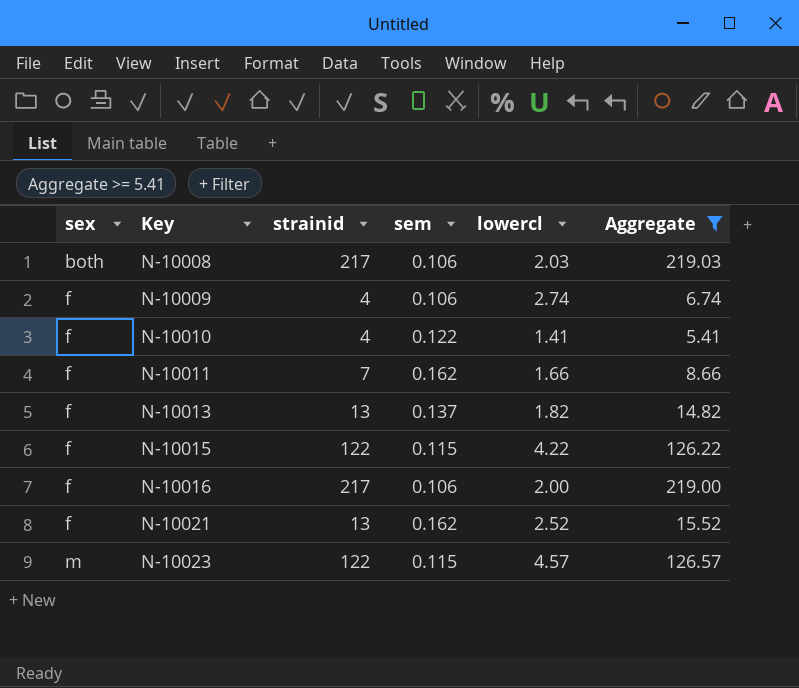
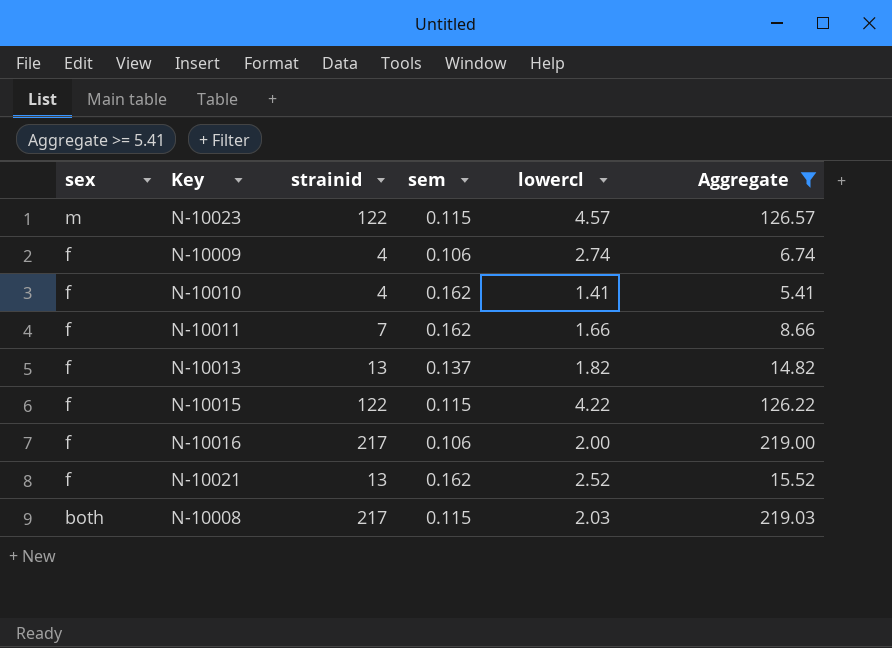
row order: sex ascending -> sex descending
N-10010 | sem: 0.122 -> 0.162
N-10008 | sem: 0.106 -> 0.115

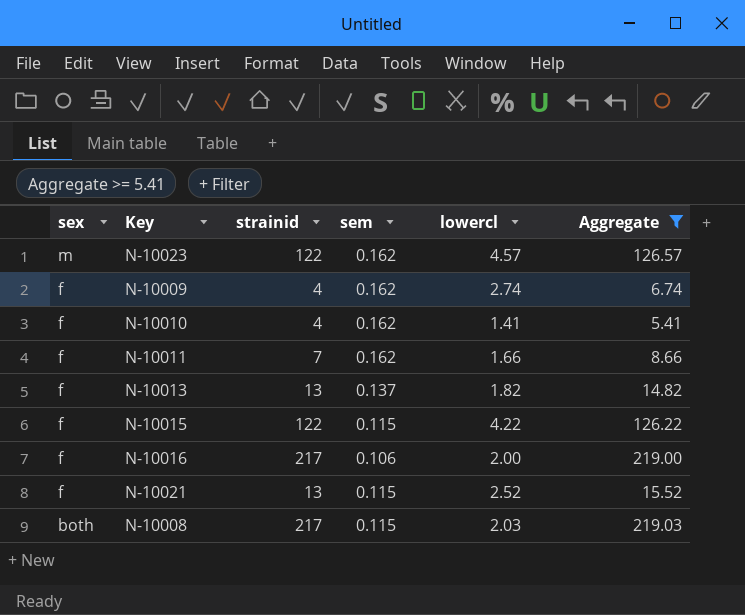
N-10023 | sem: 0.115 -> 0.162
N-10009 | sem: 0.106 -> 0.162
N-10021 | sem: 0.162 -> 0.115

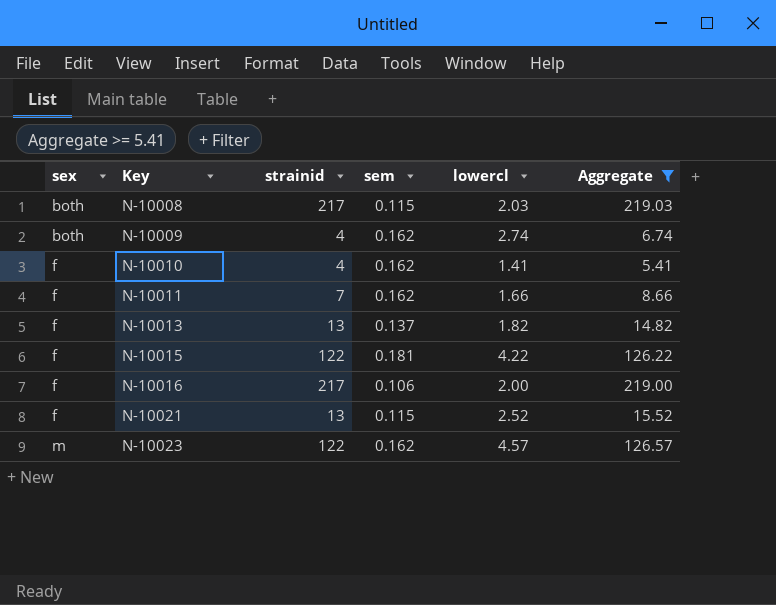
row order: sex descending -> sex ascending
N-10009 | sex: f -> both
N-10015 | sem: 0.115 -> 0.181

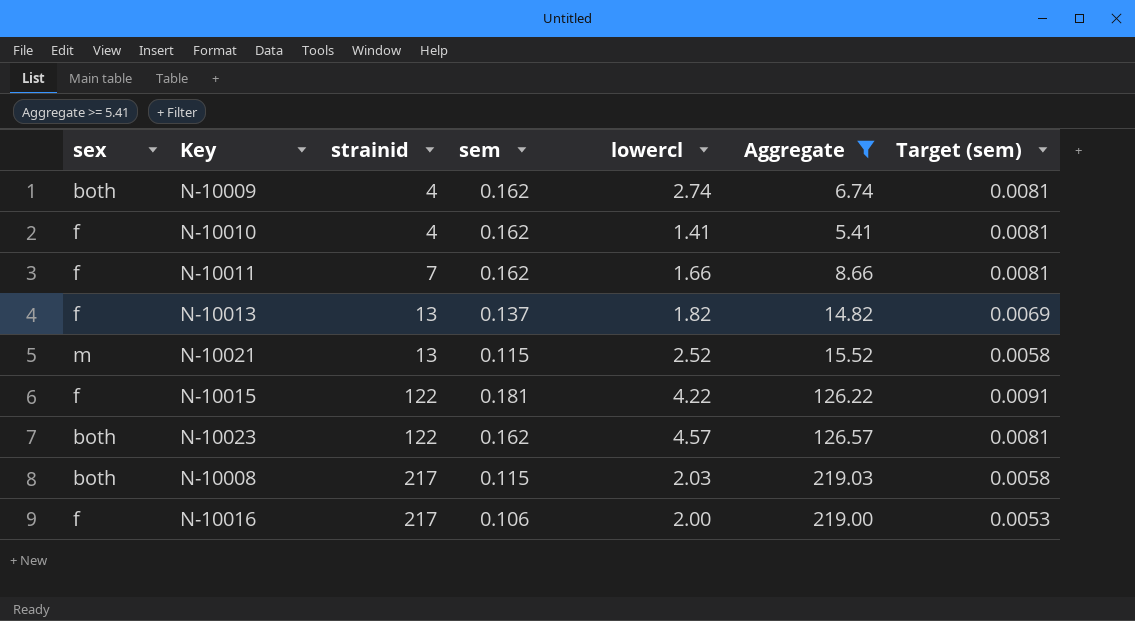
row order: sex ascending -> strainid ascending
column Target (sem) | formula: none -> [sem] * 0.05
N-10021 | sex: f -> m
N-10023 | sex: m -> both

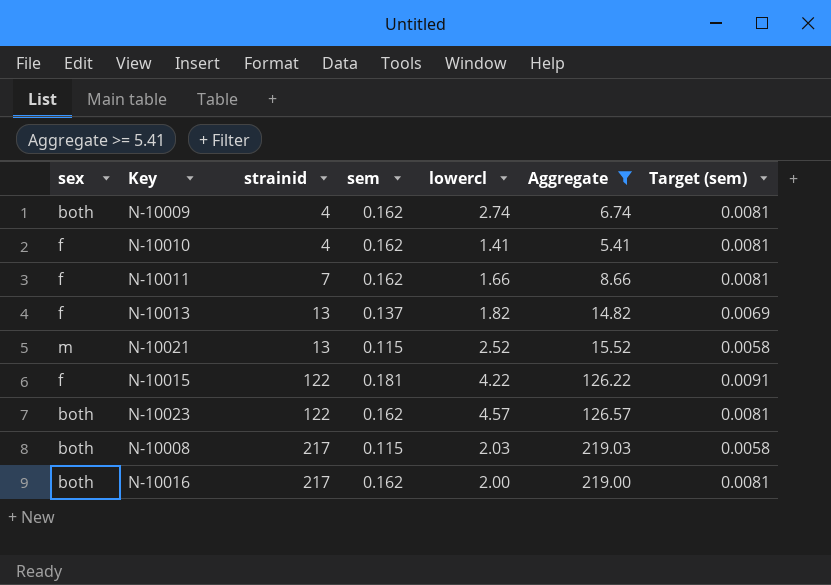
N-10016 | sex: f -> both
N-10016 | sem: 0.106 -> 0.162
N-10016 | Target (sem): 0.0053 -> 0.0081

